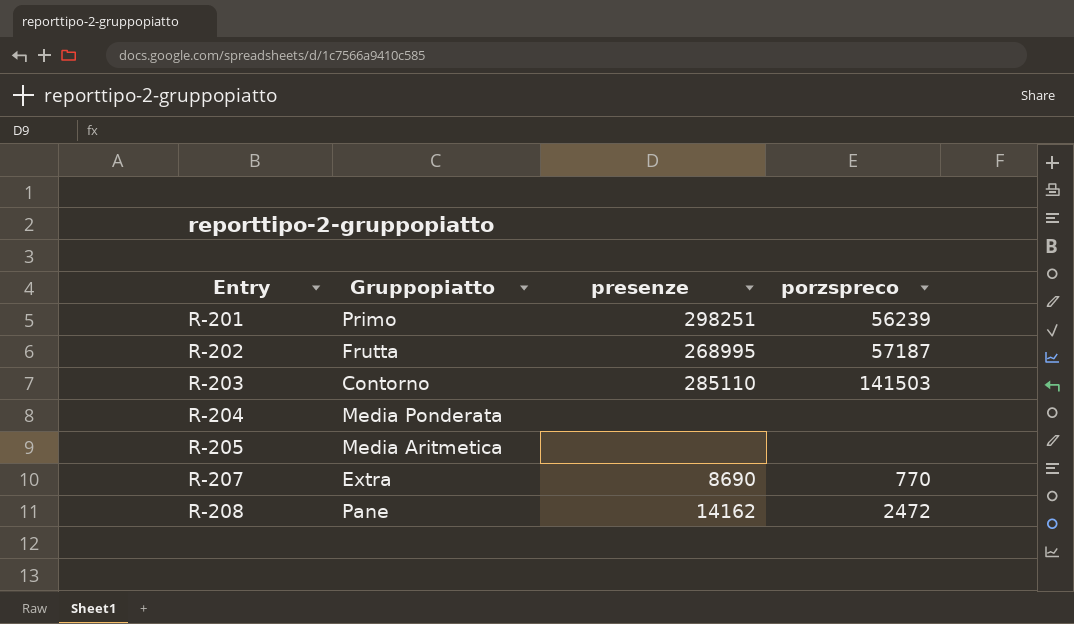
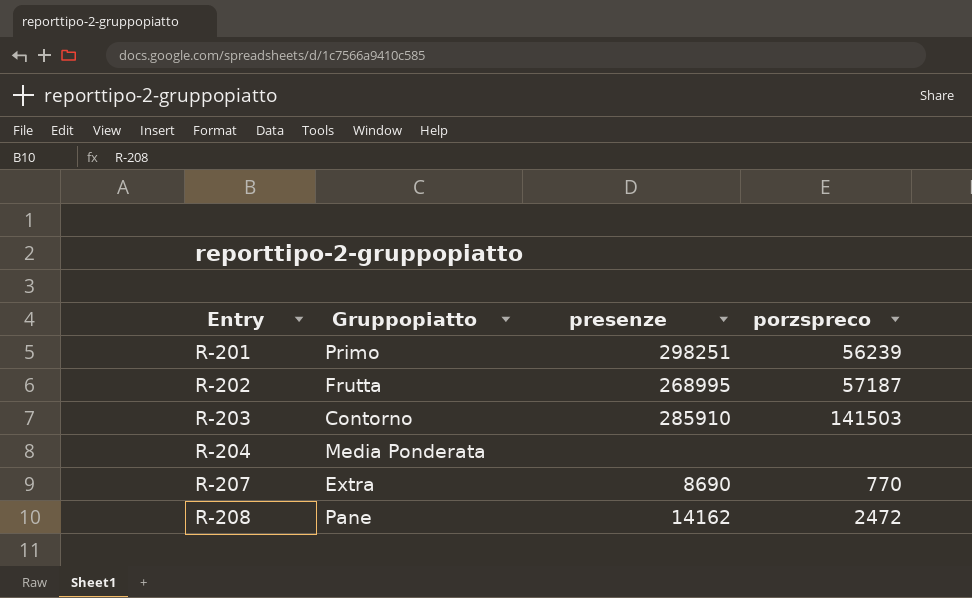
row R-205: Media Aritmetica | none | none -> none
R-203 | presenze: 285110 -> 285910

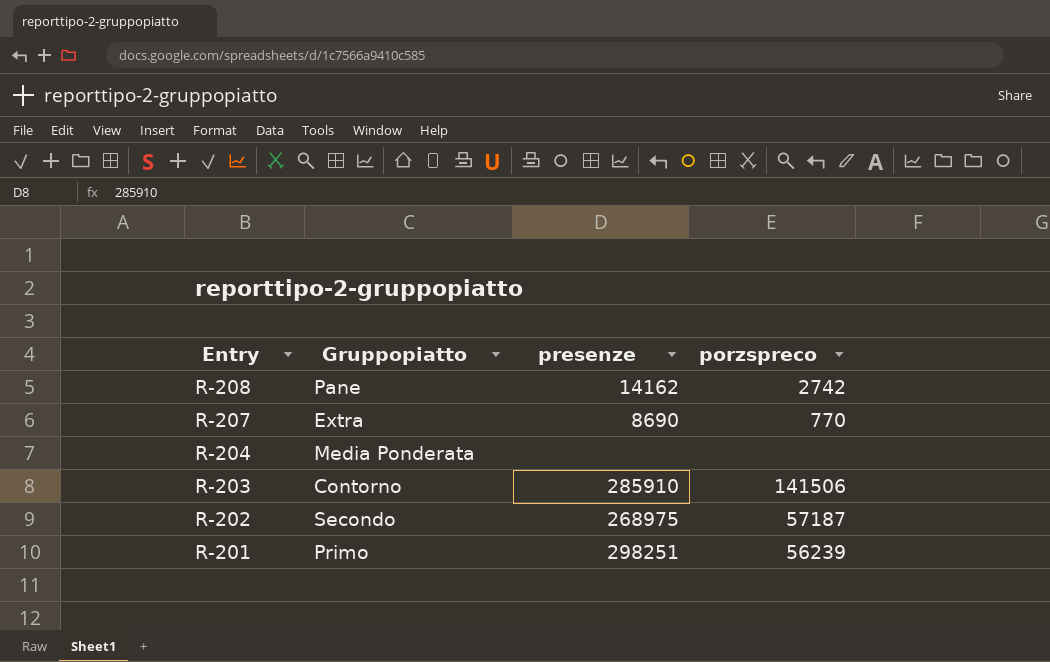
row order: Entry ascending -> Entry descending
R-208 | porzspreco: 2472 -> 2742
R-203 | porzspreco: 141503 -> 141506
R-202 | Gruppopiatto: Frutta -> Secondo
R-202 | presenze: 268995 -> 268975

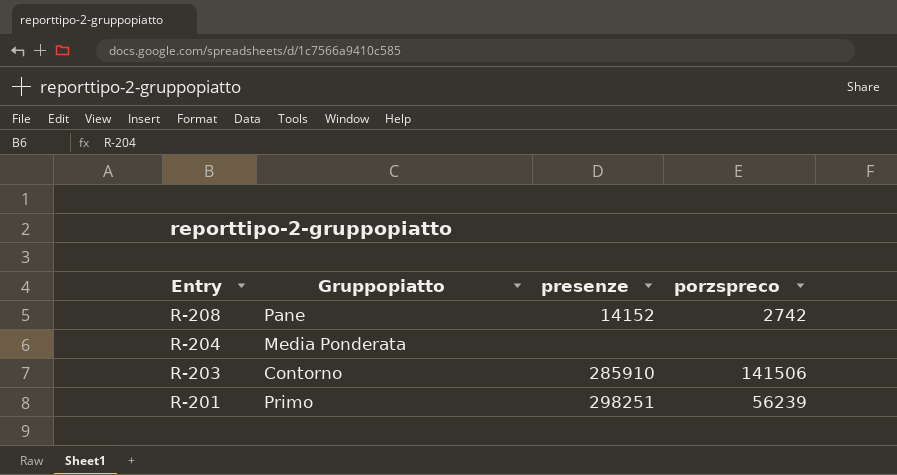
row R-207: Extra | 8690 | 770 -> none
row R-202: Secondo | 268975 | 57187 -> none
R-208 | presenze: 14162 -> 14152

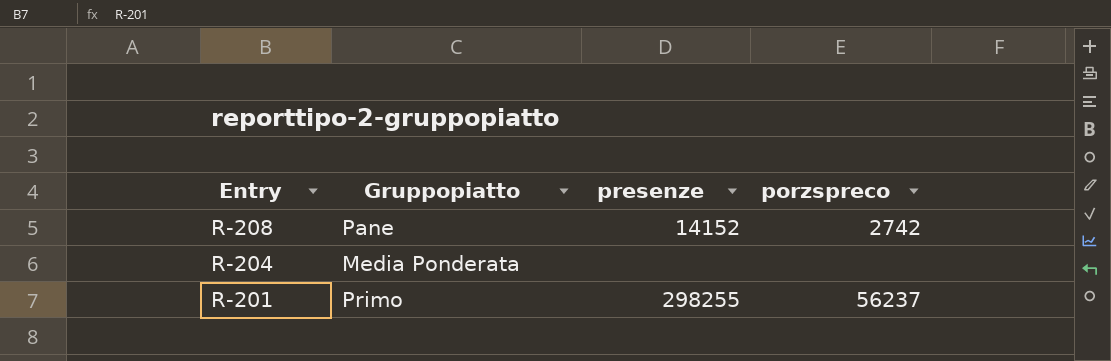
row R-203: Contorno | 285910 | 141506 -> none
R-201 | presenze: 298251 -> 298255
R-201 | porzspreco: 56239 -> 56237

